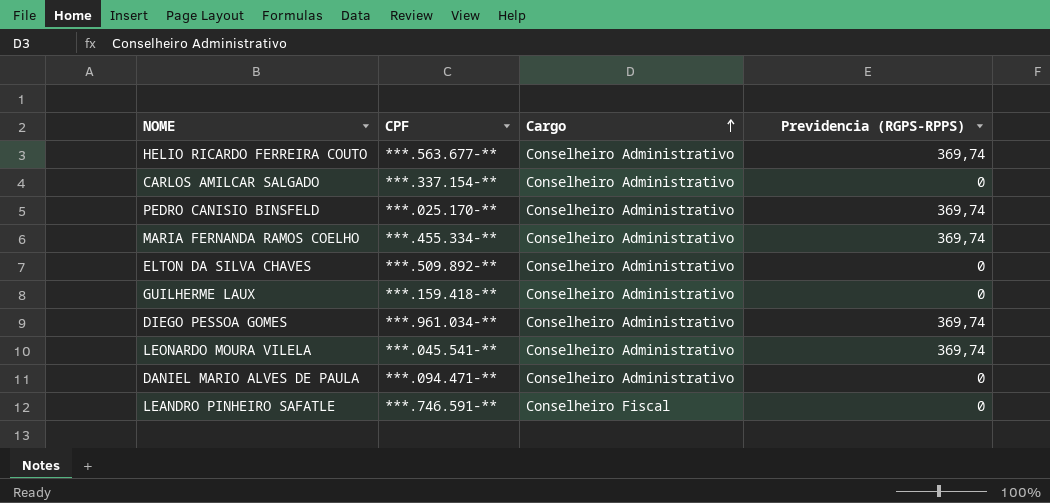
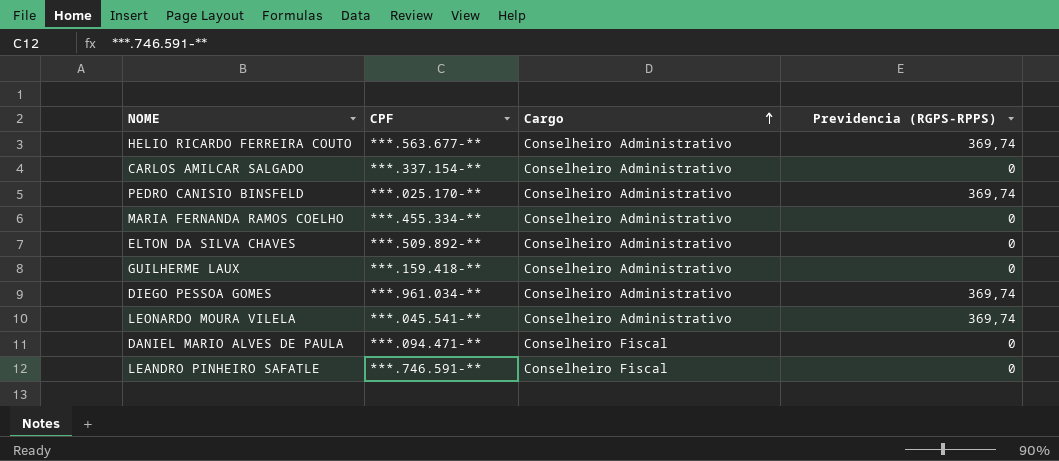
MARIA FERNANDA RAMOS COELHO | Previdencia (RGPS-RPPS): 369,74 -> 0
DANIEL MARIO ALVES DE PAULA | Cargo: Conselheiro Administrativo -> Conselheiro Fiscal

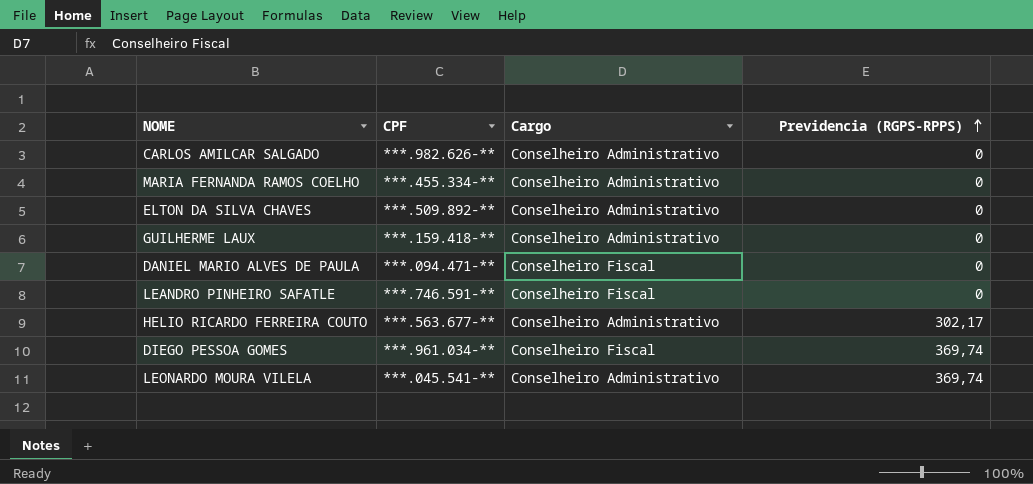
row order: Cargo ascending -> Previdencia (RGPS-RPPS) ascending
row PEDRO CANISIO BINSFELD: ***.025.170-** | Conselheiro Administrativo | 369,74 -> none
CARLOS AMILCAR SALGADO | CPF: ***.337.154-** -> ***.982.626-**
HELIO RICARDO FERREIRA COUTO | Previdencia (RGPS-RPPS): 369,74 -> 302,17
DIEGO PESSOA GOMES | Cargo: Conselheiro Administrativo -> Conselheiro Fiscal

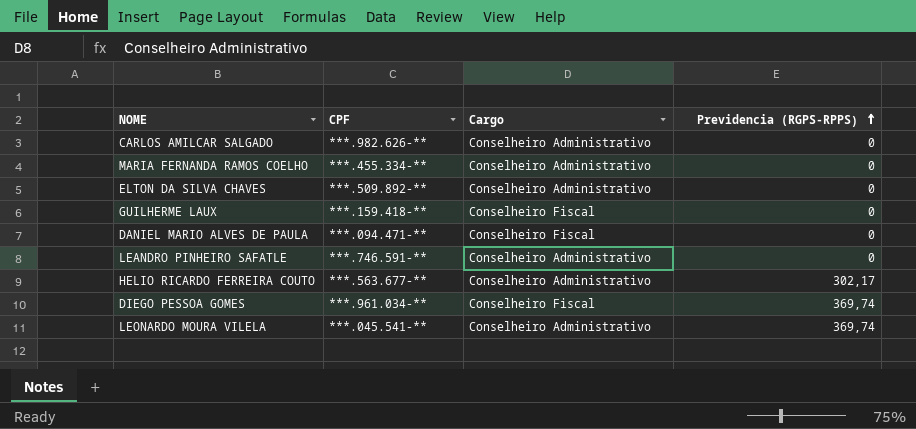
GUILHERME LAUX | Cargo: Conselheiro Administrativo -> Conselheiro Fiscal
LEANDRO PINHEIRO SAFATLE | Cargo: Conselheiro Fiscal -> Conselheiro Administrativo

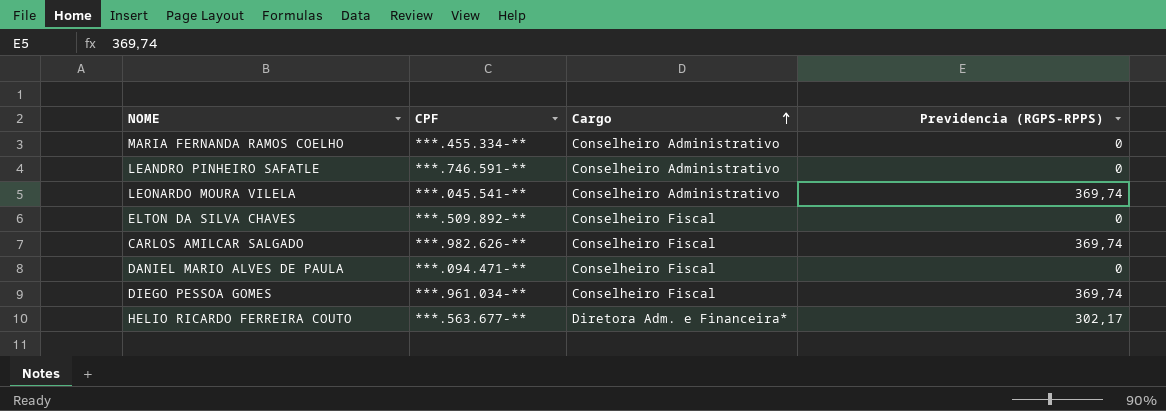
row order: Previdencia (RGPS-RPPS) ascending -> Cargo ascending
row GUILHERME LAUX: ***.159.418-** | Conselheiro Fiscal | 0 -> none
ELTON DA SILVA CHAVES | Cargo: Conselheiro Administrativo -> Conselheiro Fiscal
CARLOS AMILCAR SALGADO | Cargo: Conselheiro Administrativo -> Conselheiro Fiscal
CARLOS AMILCAR SALGADO | Previdencia (RGPS-RPPS): 0 -> 369,74
HELIO RICARDO FERREIRA COUTO | Cargo: Conselheiro Administrativo -> Diretora Adm. e Financeira*

